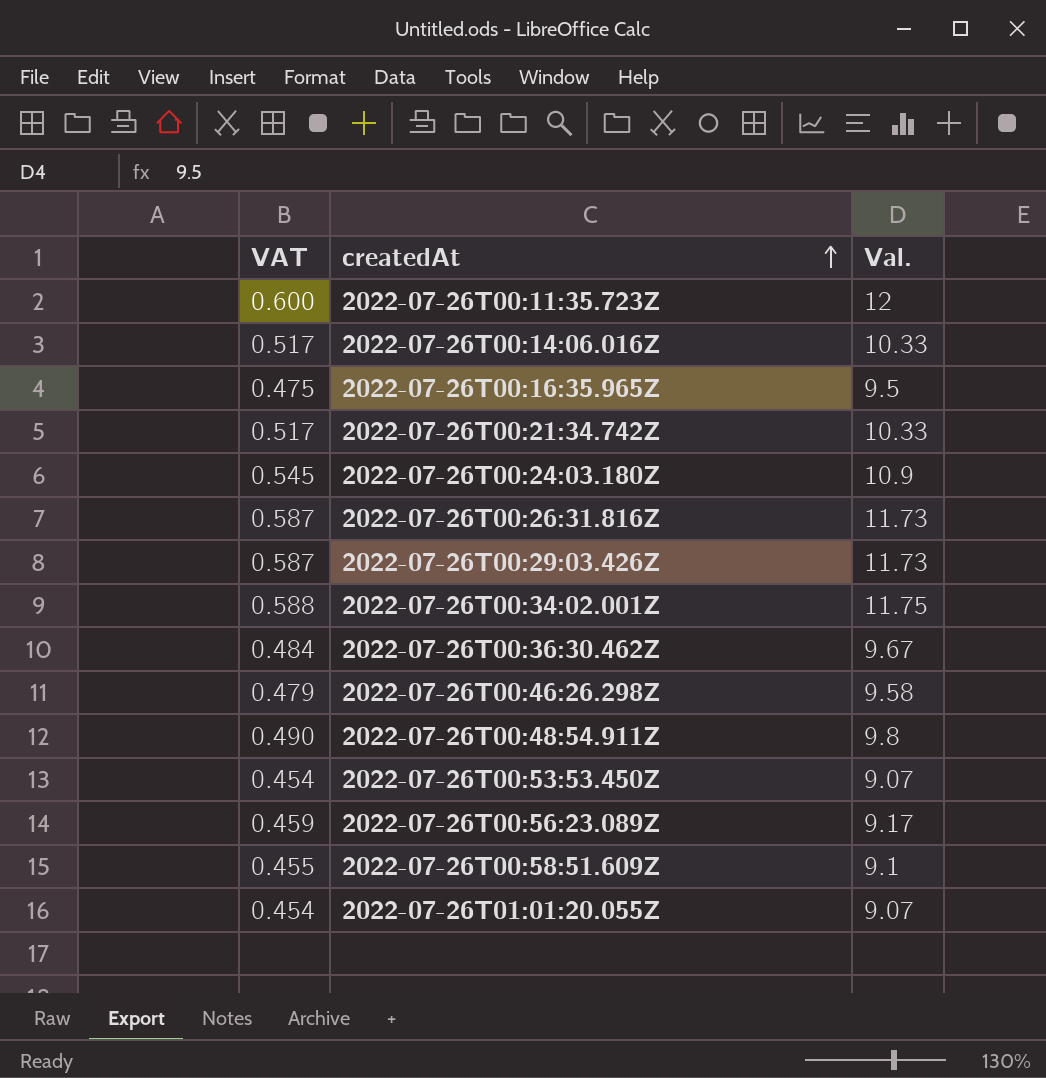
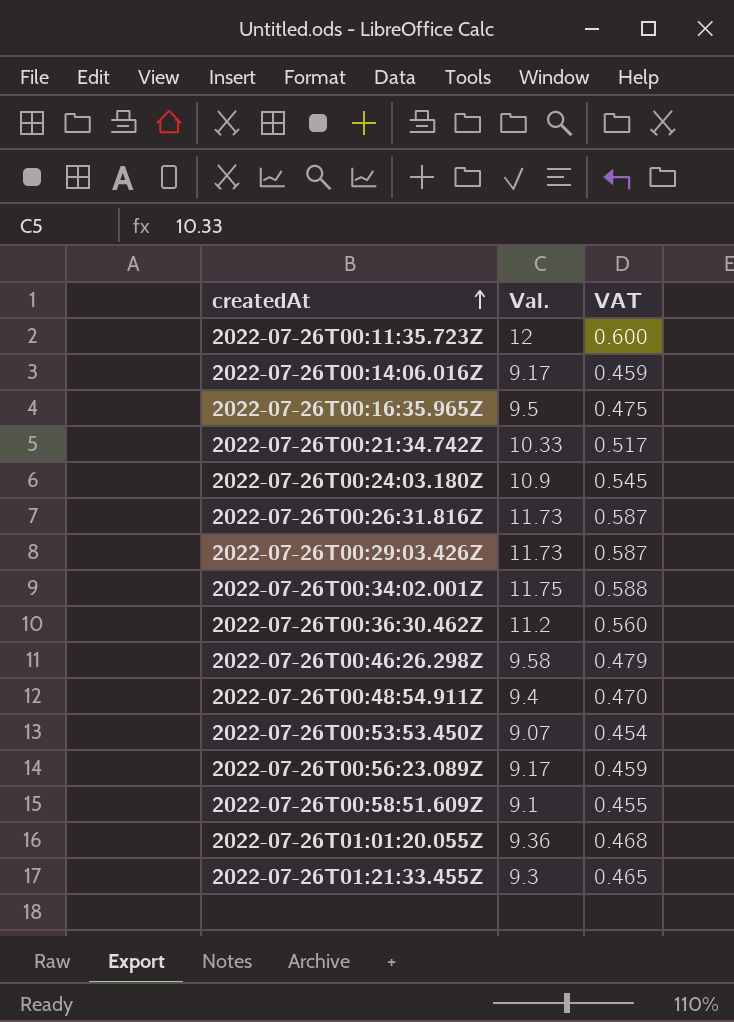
column VAT | position: 1 -> 3
2022-07-26T00:14:06.016Z | Val.: 10.33 -> 9.17
2022-07-26T00:14:06.016Z | VAT: 0.517 -> 0.459
2022-07-26T00:36:30.462Z | Val.: 9.67 -> 11.2
2022-07-26T00:36:30.462Z | VAT: 0.484 -> 0.560
2022-07-26T00:48:54.911Z | Val.: 9.8 -> 9.4
2022-07-26T00:48:54.911Z | VAT: 0.490 -> 0.470
2022-07-26T01:01:20.055Z | Val.: 9.07 -> 9.36
2022-07-26T01:01:20.055Z | VAT: 0.454 -> 0.468
row 2022-07-26T01:21:33.455Z: none -> 9.3 | 0.465

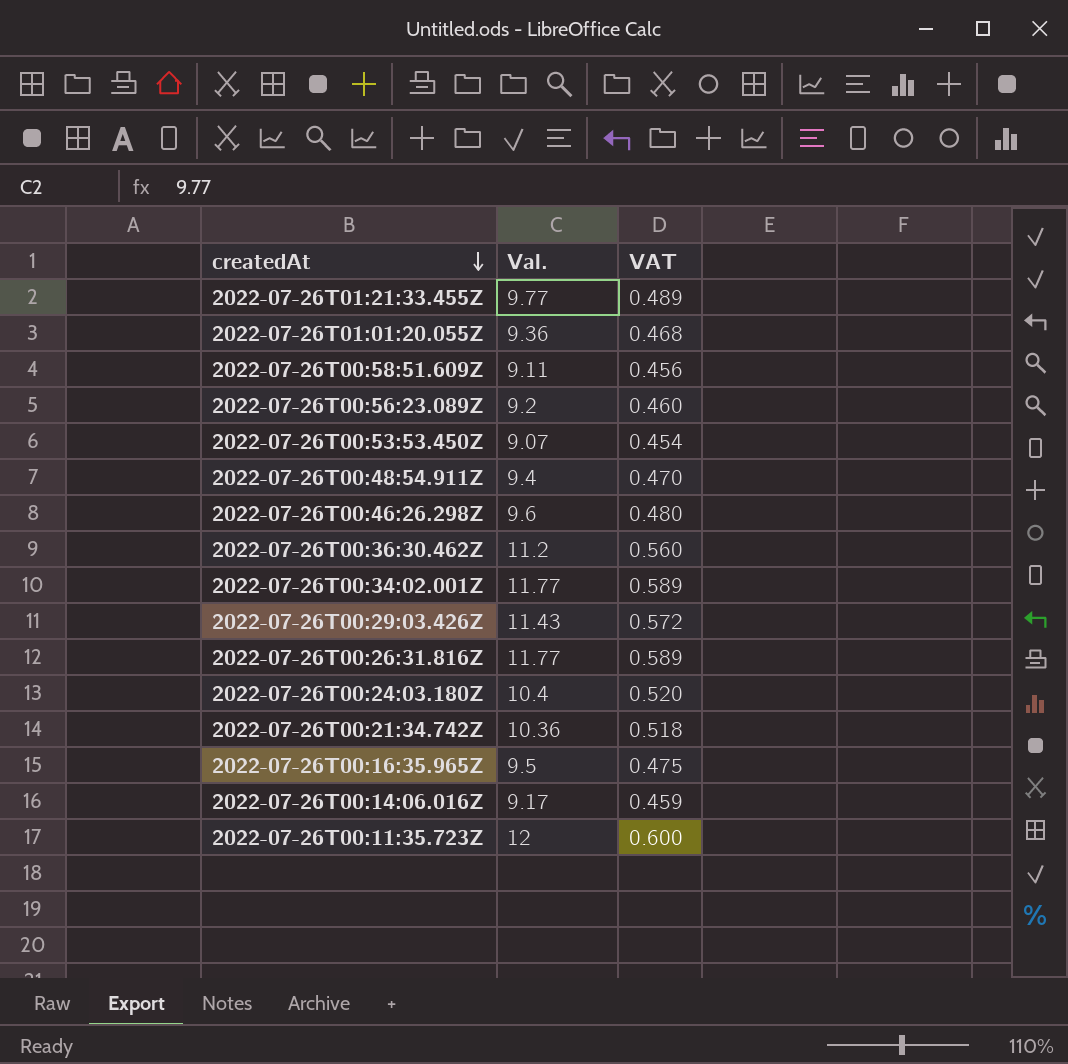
row order: createdAt ascending -> createdAt descending
2022-07-26T01:21:33.455Z | Val.: 9.3 -> 9.77
2022-07-26T01:21:33.455Z | VAT: 0.465 -> 0.489
2022-07-26T00:58:51.609Z | Val.: 9.1 -> 9.11
2022-07-26T00:58:51.609Z | VAT: 0.455 -> 0.456
2022-07-26T00:56:23.089Z | Val.: 9.17 -> 9.2
2022-07-26T00:56:23.089Z | VAT: 0.459 -> 0.460
2022-07-26T00:46:26.298Z | Val.: 9.58 -> 9.6
2022-07-26T00:46:26.298Z | VAT: 0.479 -> 0.480
2022-07-26T00:34:02.001Z | Val.: 11.75 -> 11.77
2022-07-26T00:34:02.001Z | VAT: 0.588 -> 0.589
2022-07-26T00:29:03.426Z | Val.: 11.73 -> 11.43
2022-07-26T00:29:03.426Z | VAT: 0.587 -> 0.572
2022-07-26T00:26:31.816Z | Val.: 11.73 -> 11.77
2022-07-26T00:26:31.816Z | VAT: 0.587 -> 0.589
2022-07-26T00:24:03.180Z | Val.: 10.9 -> 10.4
2022-07-26T00:24:03.180Z | VAT: 0.545 -> 0.520
2022-07-26T00:21:34.742Z | Val.: 10.33 -> 10.36
2022-07-26T00:21:34.742Z | VAT: 0.517 -> 0.518

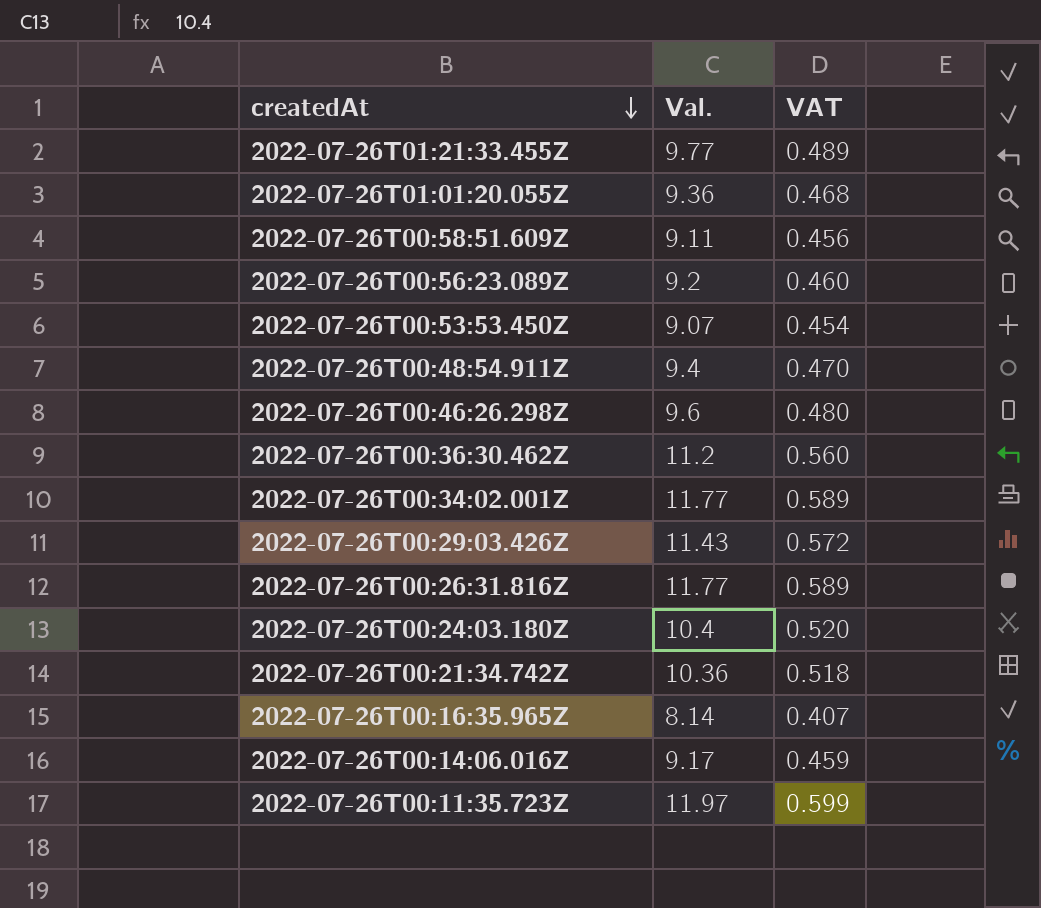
2022-07-26T00:16:35.965Z | Val.: 9.5 -> 8.14
2022-07-26T00:16:35.965Z | VAT: 0.475 -> 0.407
2022-07-26T00:11:35.723Z | Val.: 12 -> 11.97
2022-07-26T00:11:35.723Z | VAT: 0.600 -> 0.599

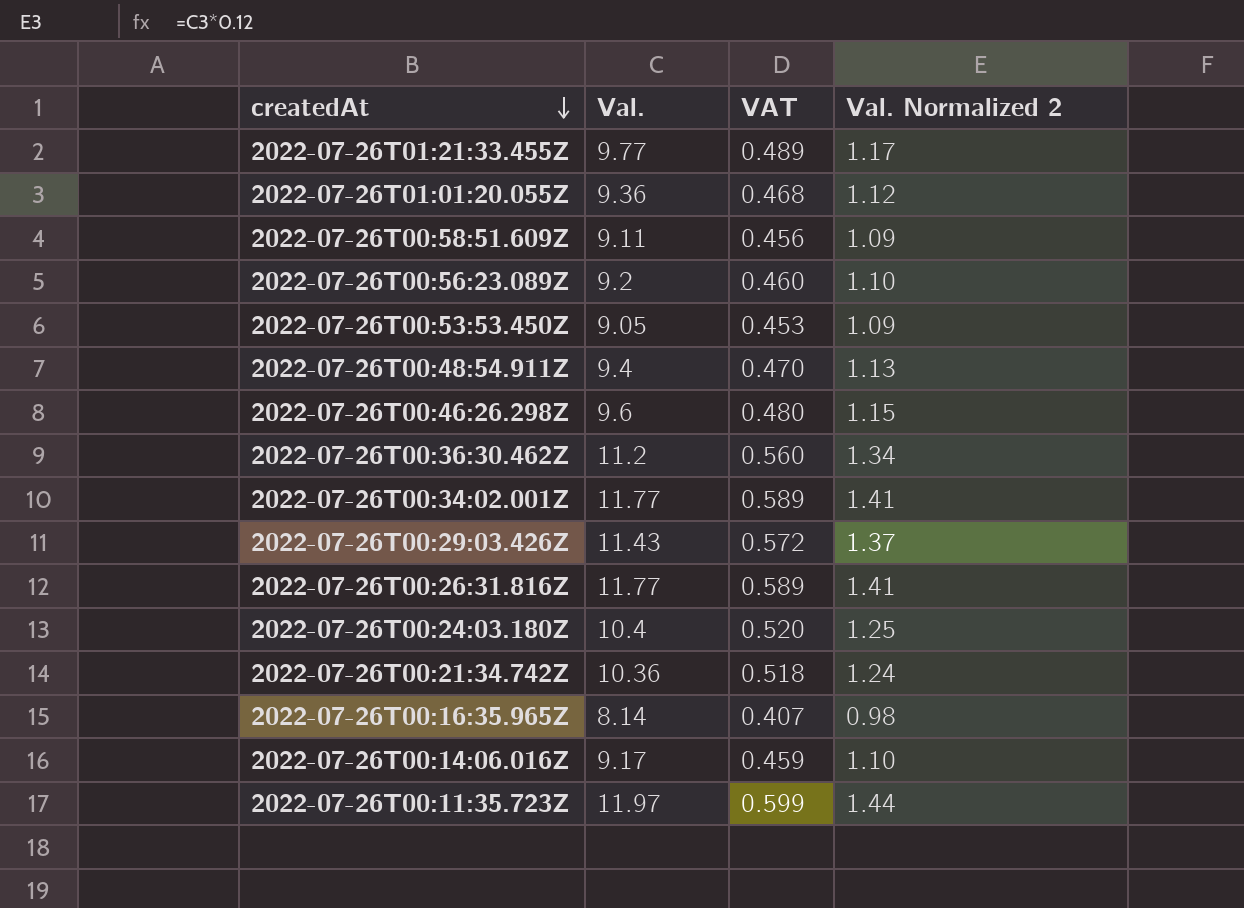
column Val. Normalized 2 | formula: none -> [Val.] * 0.12
2022-07-26T00:53:53.450Z | Val.: 9.07 -> 9.05
2022-07-26T00:53:53.450Z | VAT: 0.454 -> 0.453

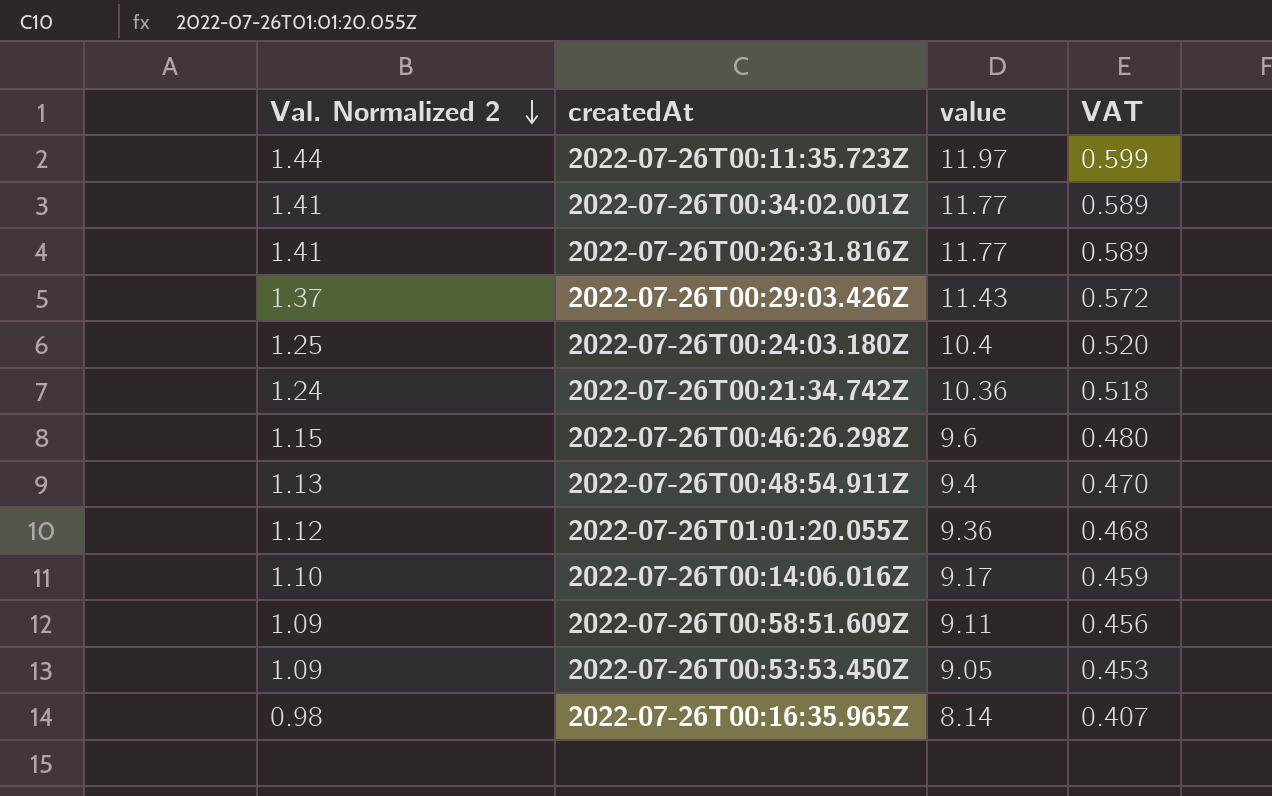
row order: createdAt descending -> Val. Normalized 2 descending
column Val. Normalized 2 | position: 4 -> 1
column name: Val. -> value
row 2022-07-26T01:21:33.455Z: 9.77 | 0.489 | 1.17 -> none
row 2022-07-26T00:56:23.089Z: 9.2 | 0.460 | 1.10 -> none
row 2022-07-26T00:36:30.462Z: 11.2 | 0.560 | 1.34 -> none

